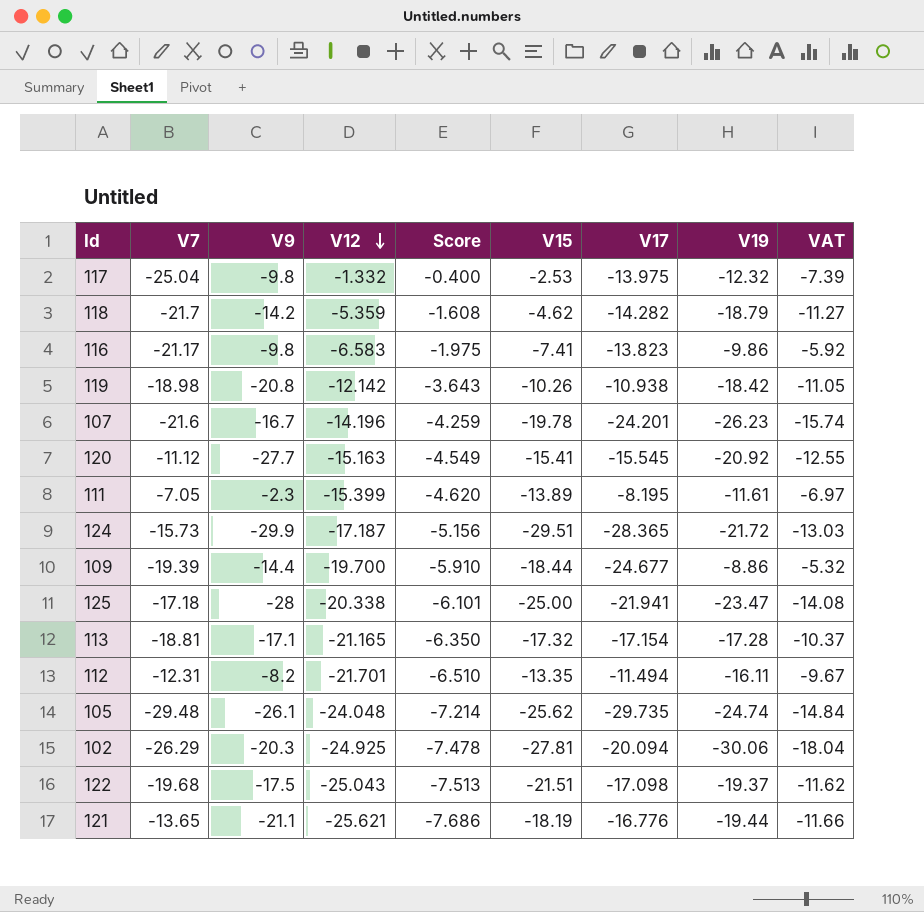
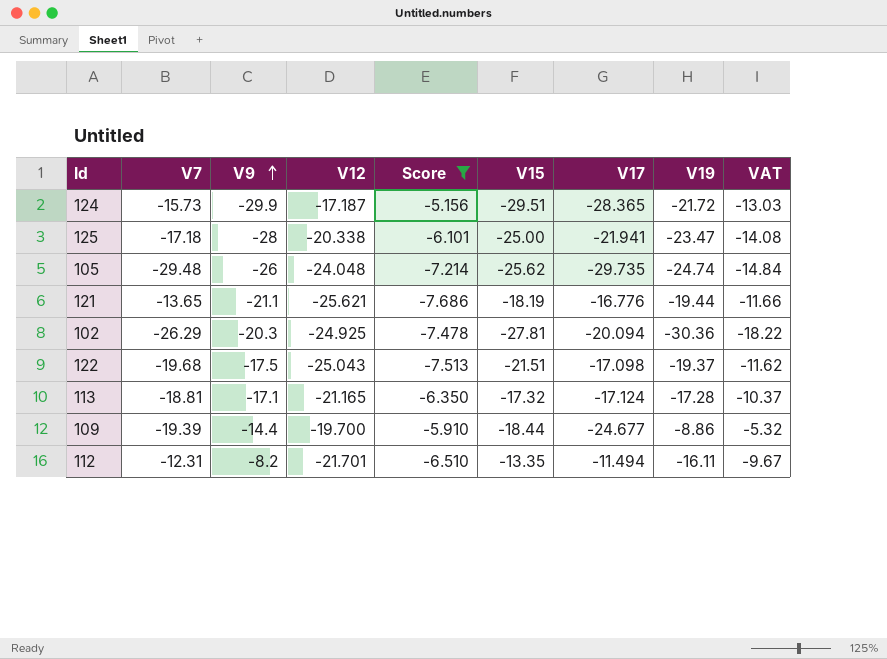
filter: none -> Score <= -5.156
row order: V12 descending -> V9 ascending
105 | V9: -26.1 -> -26
102 | V19: -30.06 -> -30.36
102 | VAT: -18.04 -> -18.22
113 | V17: -17.154 -> -17.124

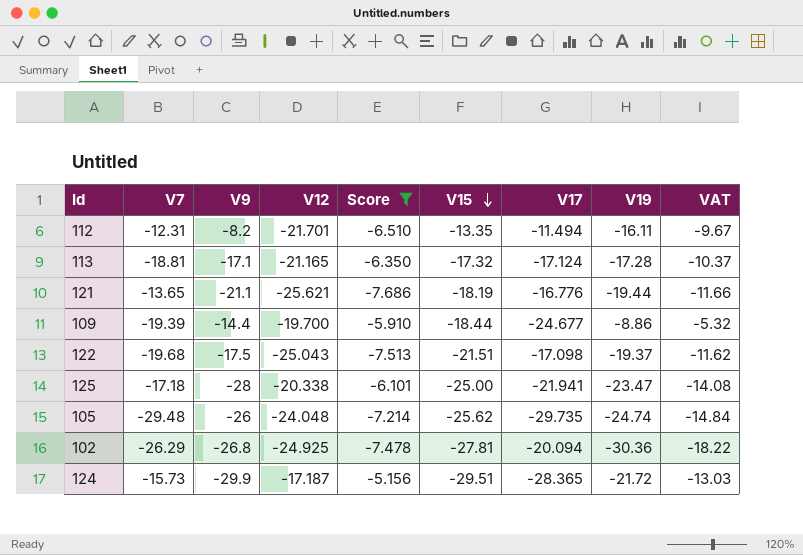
row order: V9 ascending -> V15 descending
102 | V9: -20.3 -> -26.8

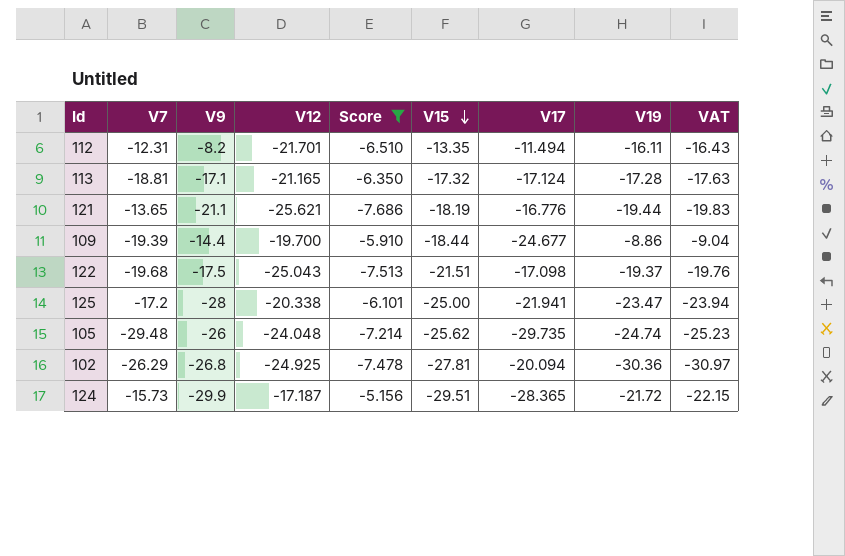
column VAT | formula: [V19] * 0.6 -> [V19] * 1.02
125 | V7: -17.18 -> -17.2

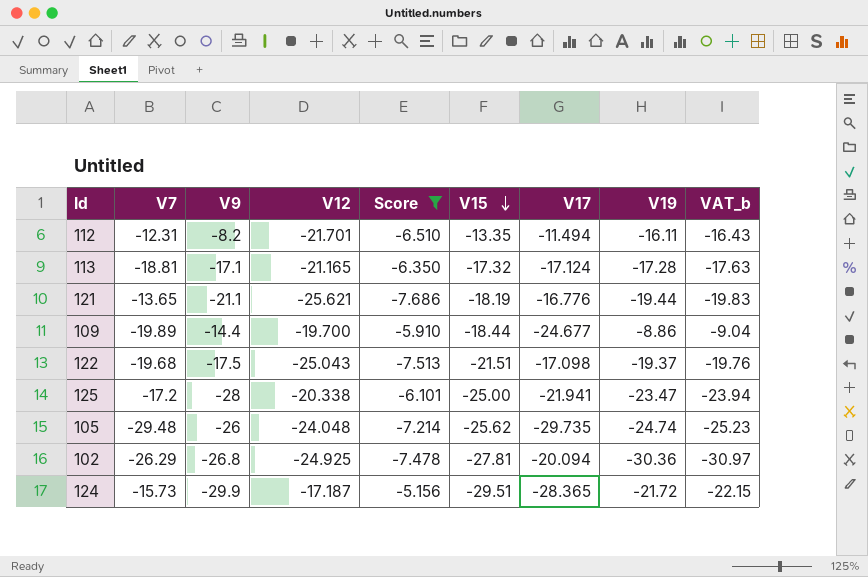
column name: VAT -> VAT_b
109 | V7: -19.39 -> -19.89

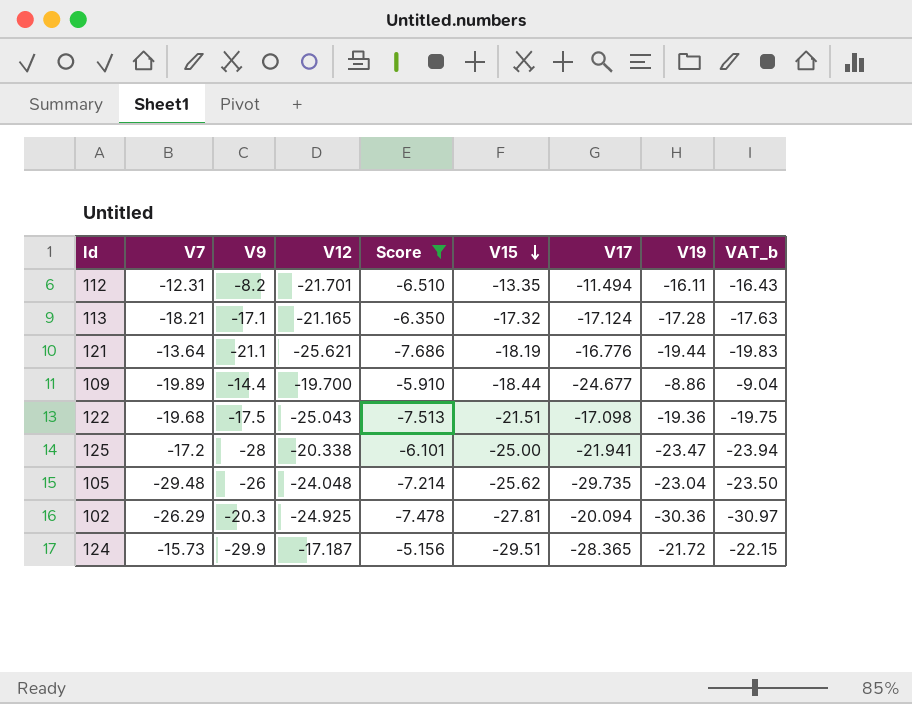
113 | V7: -18.81 -> -18.21
121 | V7: -13.65 -> -13.64
122 | V19: -19.37 -> -19.36
122 | VAT_b: -19.76 -> -19.75
105 | V19: -24.74 -> -23.04
105 | VAT_b: -25.23 -> -23.50
102 | V9: -26.8 -> -20.3

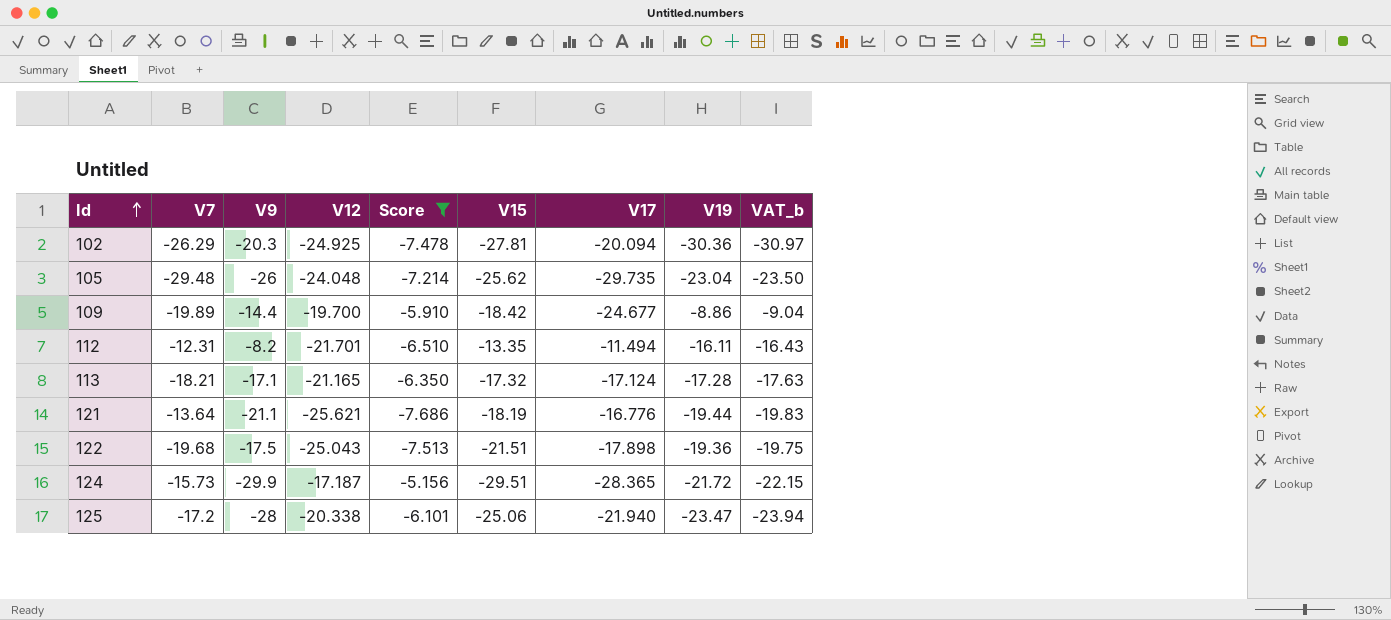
row order: V15 descending -> Id ascending
109 | V15: -18.44 -> -18.42
122 | V17: -17.098 -> -17.898
125 | V15: -25.00 -> -25.06
125 | V17: -21.941 -> -21.940

